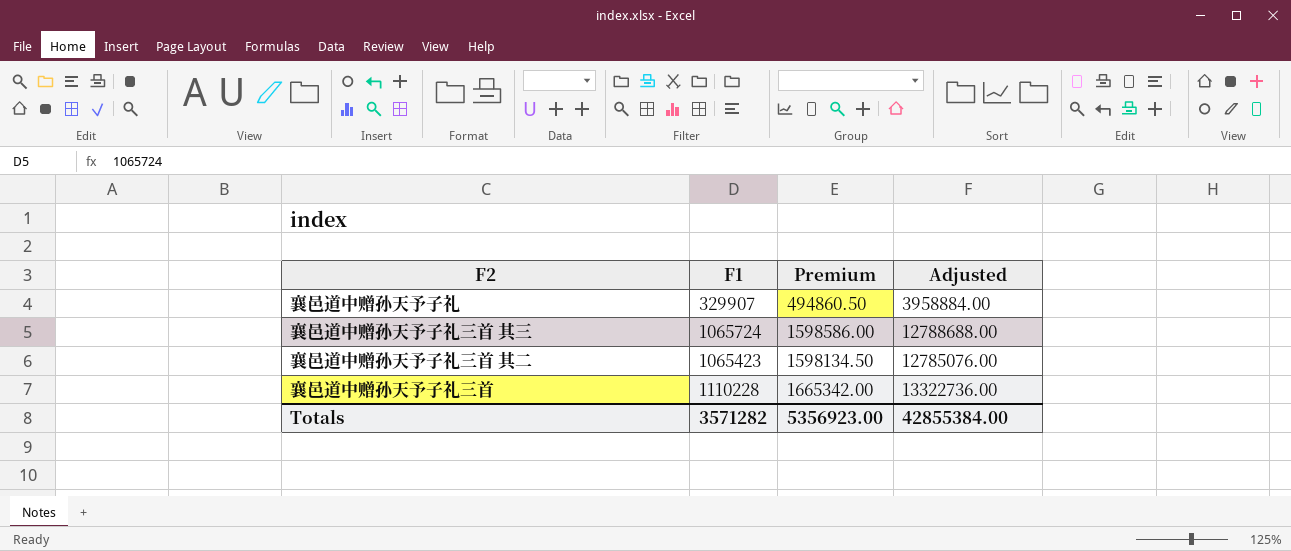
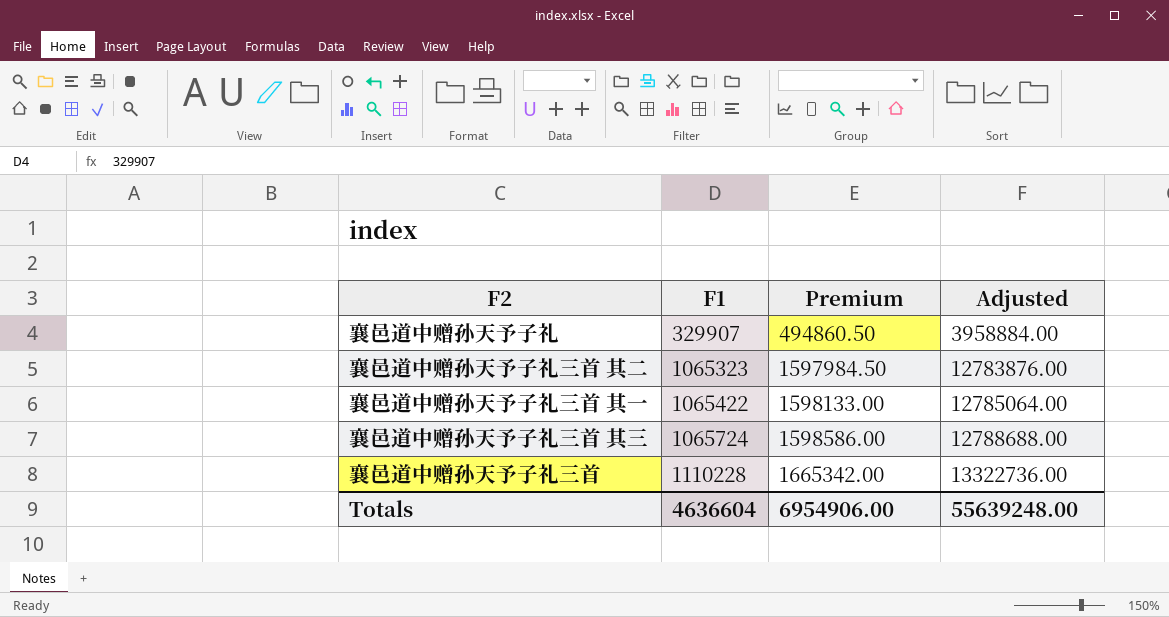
row order: none -> F1 ascending
襄邑道中赠孙天予子礼三首 其二 | F1: 1065423 -> 1065323
襄邑道中赠孙天予子礼三首 其二 | Premium: 1598134.50 -> 1597984.50
襄邑道中赠孙天予子礼三首 其二 | Adjusted: 12785076.00 -> 12783876.00
row 襄邑道中赠孙天予子礼三首 其一: none -> 1065422 | 1598133.00 | 12785064.00
Totals | F1: 3571282 -> 4636604
Totals | Premium: 5356923.00 -> 6954906.00
Totals | Adjusted: 42855384.00 -> 55639248.00

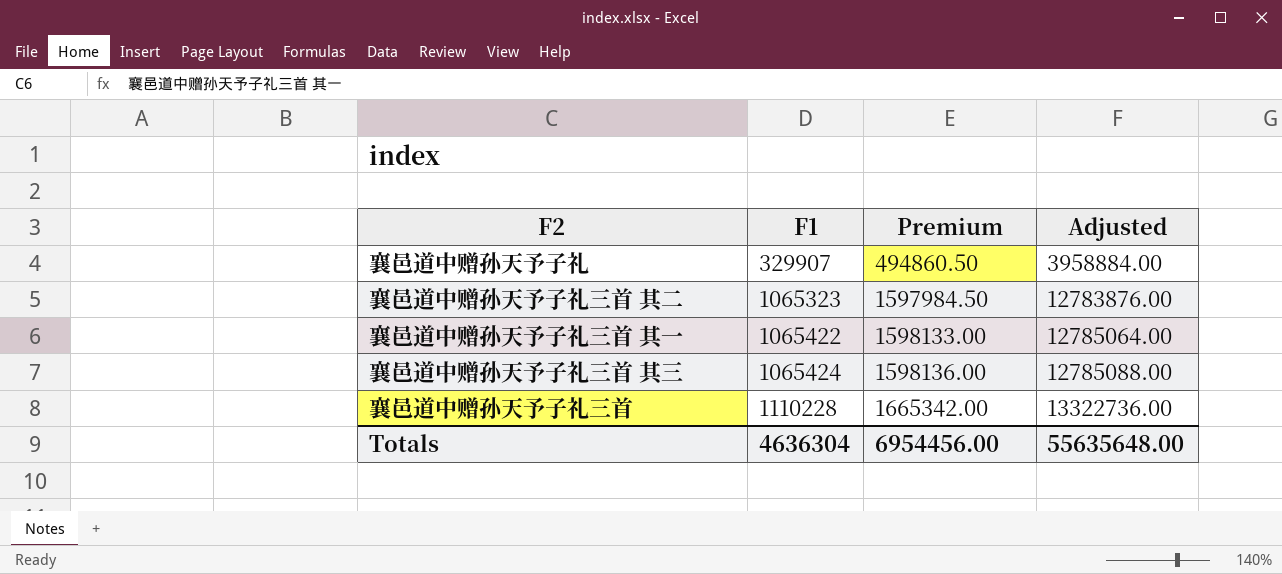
襄邑道中赠孙天予子礼三首 其三 | F1: 1065724 -> 1065424
襄邑道中赠孙天予子礼三首 其三 | Premium: 1598586.00 -> 1598136.00
襄邑道中赠孙天予子礼三首 其三 | Adjusted: 12788688.00 -> 12785088.00
Totals | F1: 4636604 -> 4636304
Totals | Premium: 6954906.00 -> 6954456.00
Totals | Adjusted: 55639248.00 -> 55635648.00

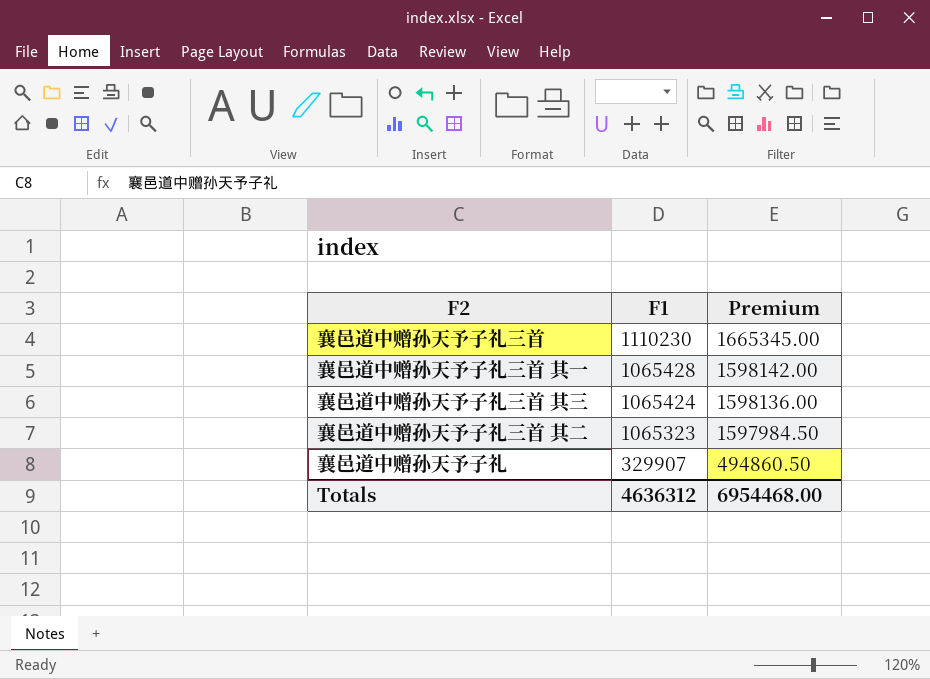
row order: F1 ascending -> F1 descending
column Adjusted | formula: [F1] * 12 -> none
襄邑道中赠孙天予子礼三首 | F1: 1110228 -> 1110230
襄邑道中赠孙天予子礼三首 | Premium: 1665342.00 -> 1665345.00
襄邑道中赠孙天予子礼三首 其一 | F1: 1065422 -> 1065428
襄邑道中赠孙天予子礼三首 其一 | Premium: 1598133.00 -> 1598142.00
Totals | F1: 4636304 -> 4636312
Totals | Premium: 6954456.00 -> 6954468.00

